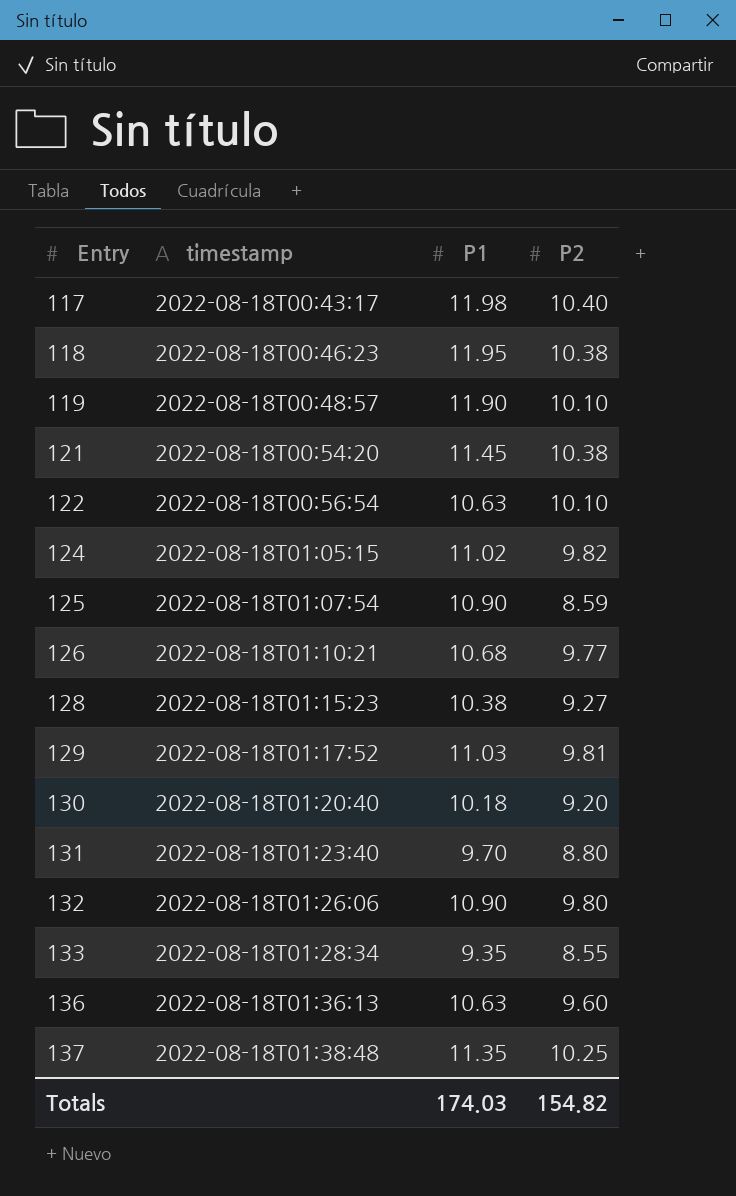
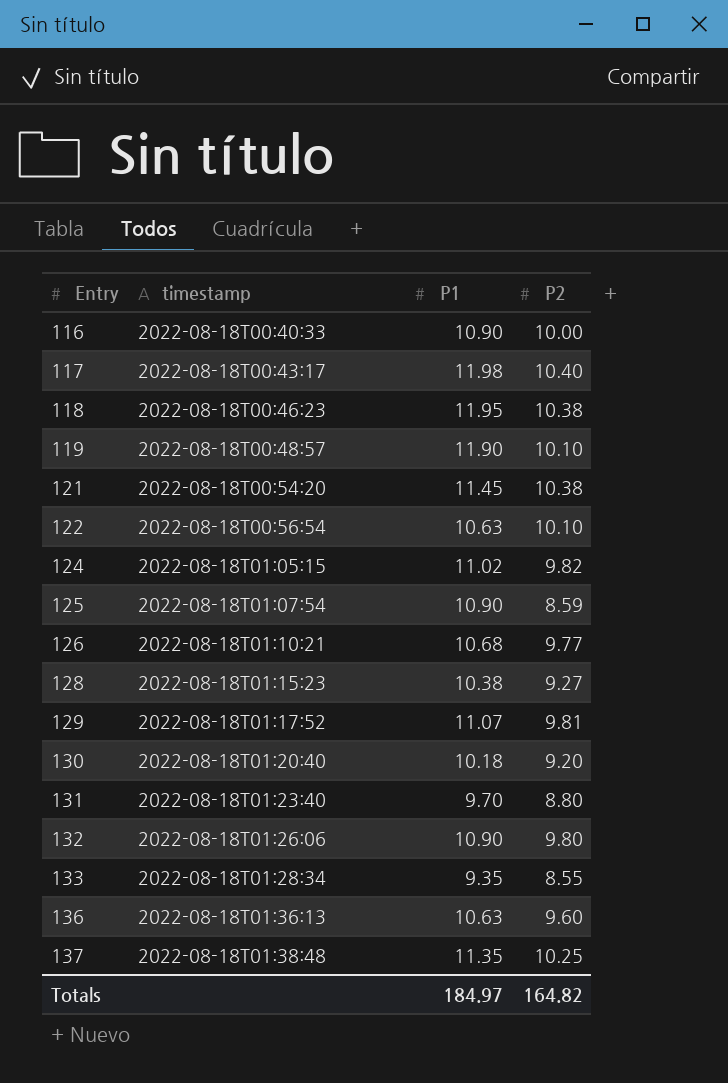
row 116: none -> 2022-08-18T00:40:33 | 10.90 | 10.00
129 | P1: 11.03 -> 11.07
Totals | P1: 174.03 -> 184.97
Totals | P2: 154.82 -> 164.82

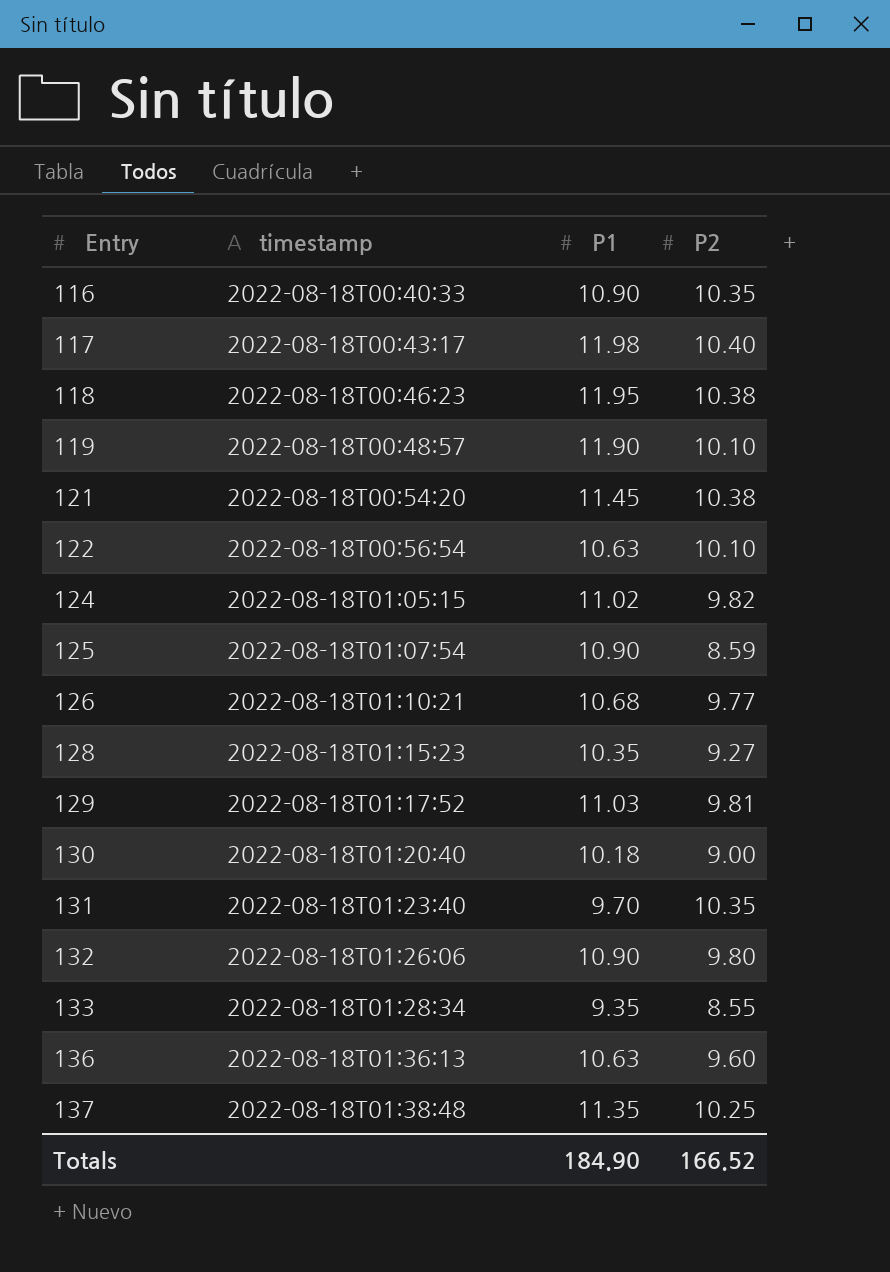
116 | P2: 10.00 -> 10.35
128 | P1: 10.38 -> 10.35
129 | P1: 11.07 -> 11.03
130 | P2: 9.20 -> 9.00
131 | P2: 8.80 -> 10.35
Totals | P1: 184.97 -> 184.90
Totals | P2: 164.82 -> 166.52

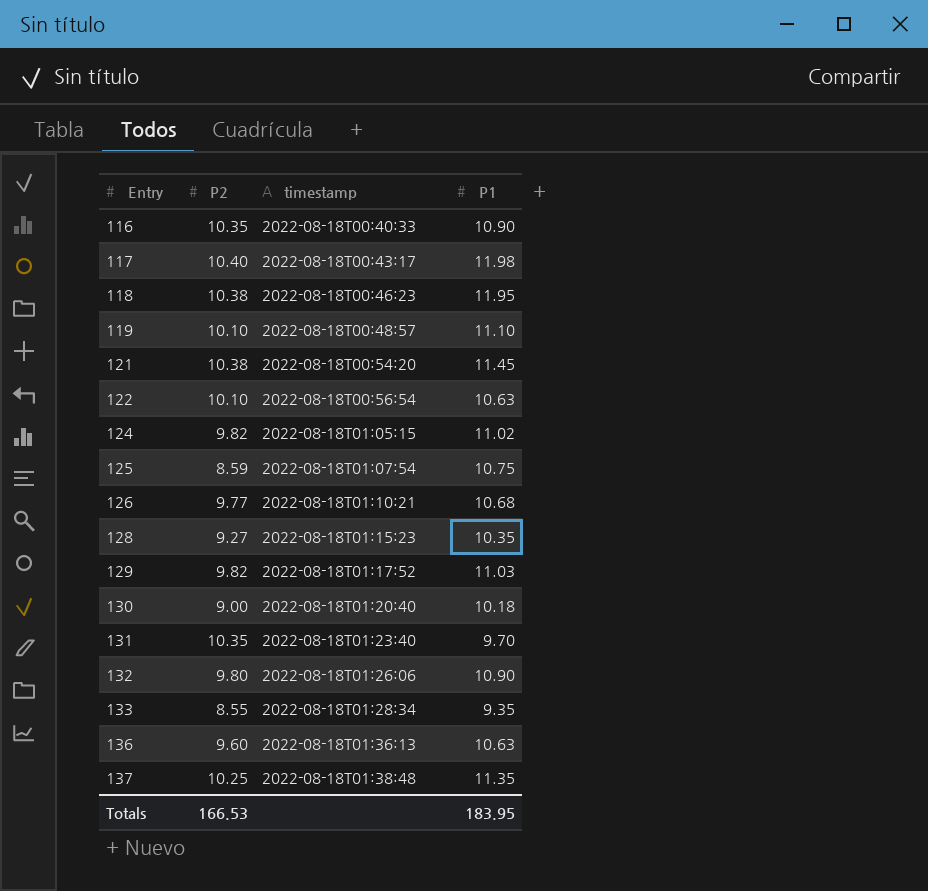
column P2 | position: 4 -> 2
119 | P1: 11.90 -> 11.10
125 | P1: 10.90 -> 10.75
129 | P2: 9.81 -> 9.82
Totals | P2: 166.52 -> 166.53
Totals | P1: 184.90 -> 183.95

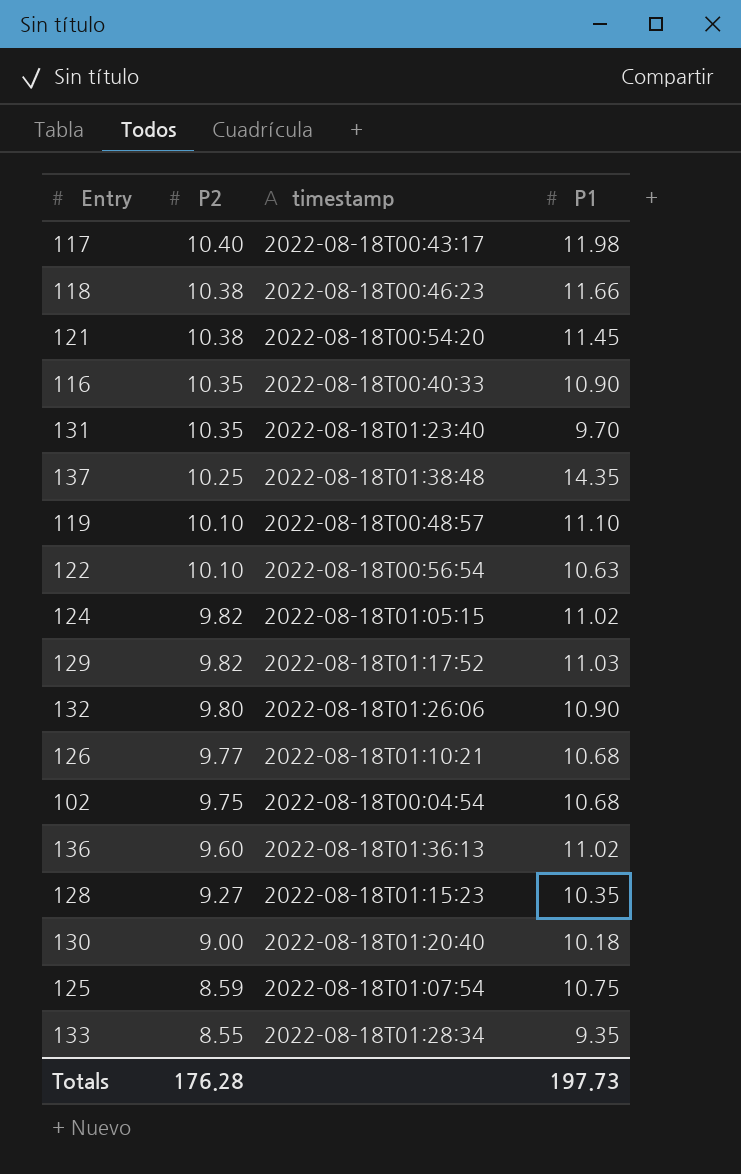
row order: Entry ascending -> P2 descending
118 | P1: 11.95 -> 11.66
137 | P1: 11.35 -> 14.35
row 102: none -> 9.75 | 2022-08-18T00:04:54 | 10.68
136 | P1: 10.63 -> 11.02
Totals | P2: 166.53 -> 176.28
Totals | P1: 183.95 -> 197.73

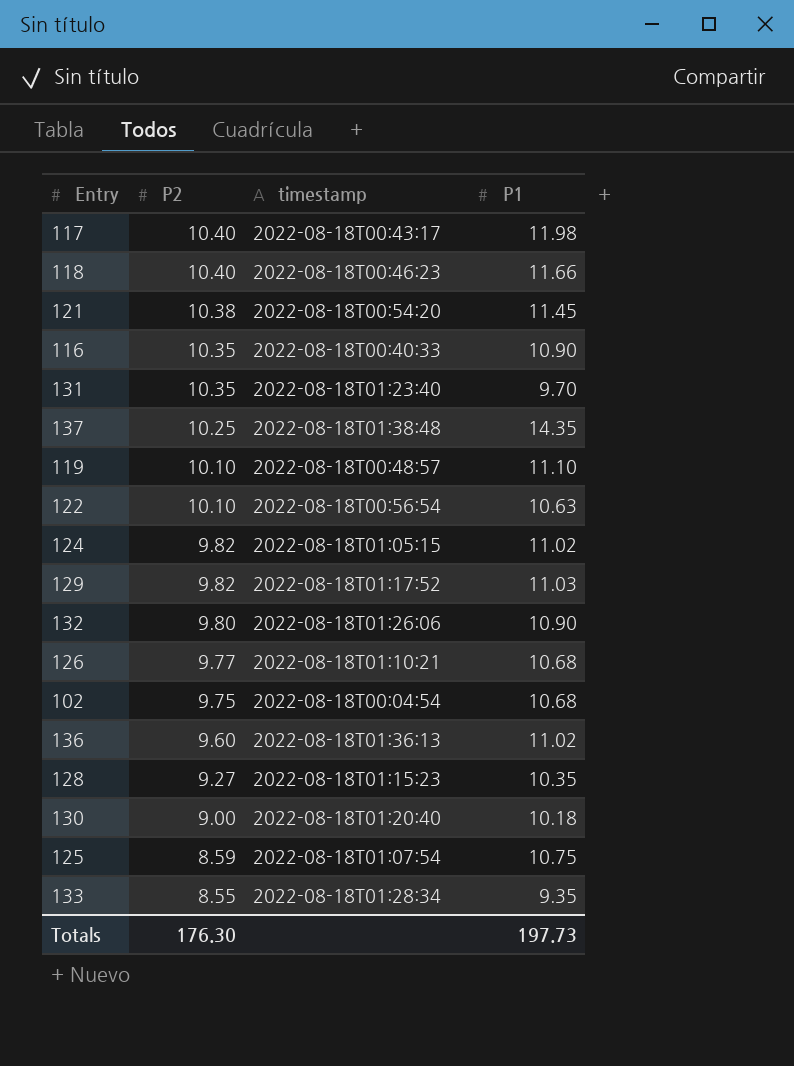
118 | P2: 10.38 -> 10.40
Totals | P2: 176.28 -> 176.30

